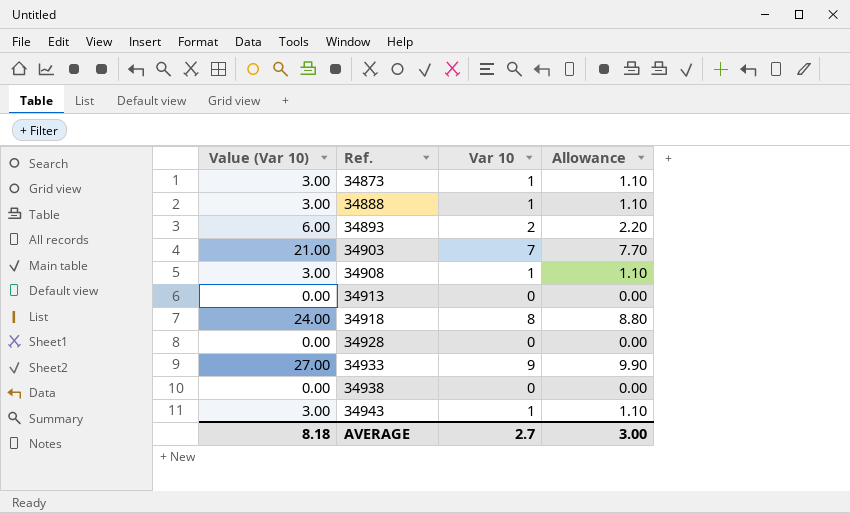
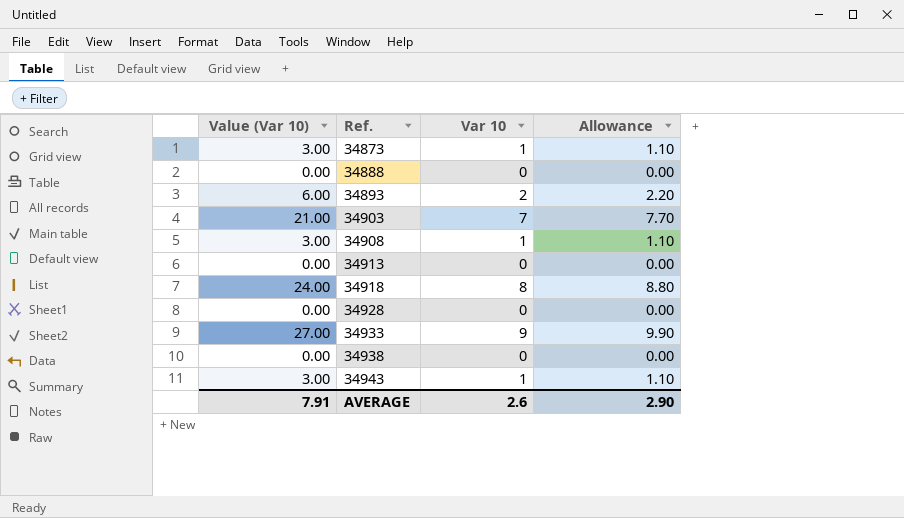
34888 | Value (Var 10): 3.00 -> 0.00
34888 | Var 10: 1 -> 0
34888 | Allowance: 1.10 -> 0.00
AVERAGE | Value (Var 10): 8.18 -> 7.91
AVERAGE | Var 10: 2.7 -> 2.6
AVERAGE | Allowance: 3.00 -> 2.90

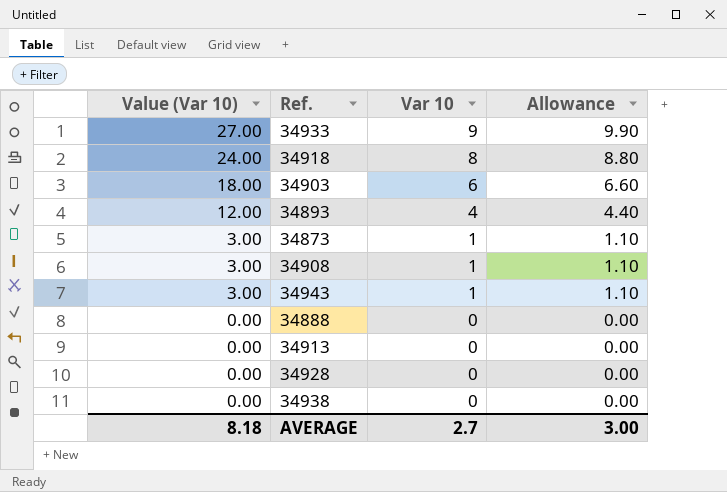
row order: Ref. ascending -> Value (Var 10) descending
34903 | Value (Var 10): 21.00 -> 18.00
34903 | Var 10: 7 -> 6
34903 | Allowance: 7.70 -> 6.60
34893 | Value (Var 10): 6.00 -> 12.00
34893 | Var 10: 2 -> 4
34893 | Allowance: 2.20 -> 4.40
AVERAGE | Value (Var 10): 7.91 -> 8.18
AVERAGE | Var 10: 2.6 -> 2.7
AVERAGE | Allowance: 2.90 -> 3.00

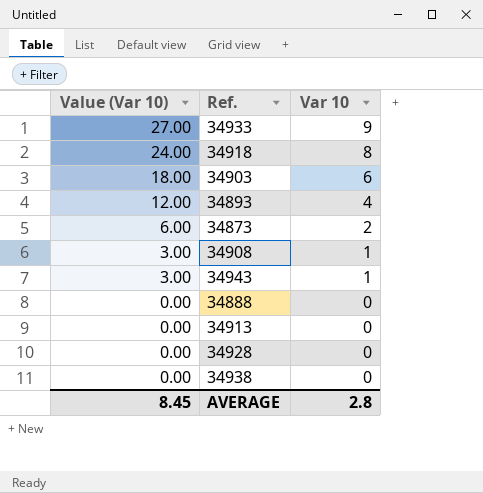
column Allowance | formula: [Var 10] * 1.1 -> none
34873 | Value (Var 10): 3.00 -> 6.00
34873 | Var 10: 1 -> 2
AVERAGE | Value (Var 10): 8.18 -> 8.45
AVERAGE | Var 10: 2.7 -> 2.8

